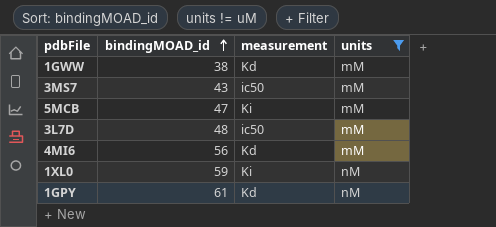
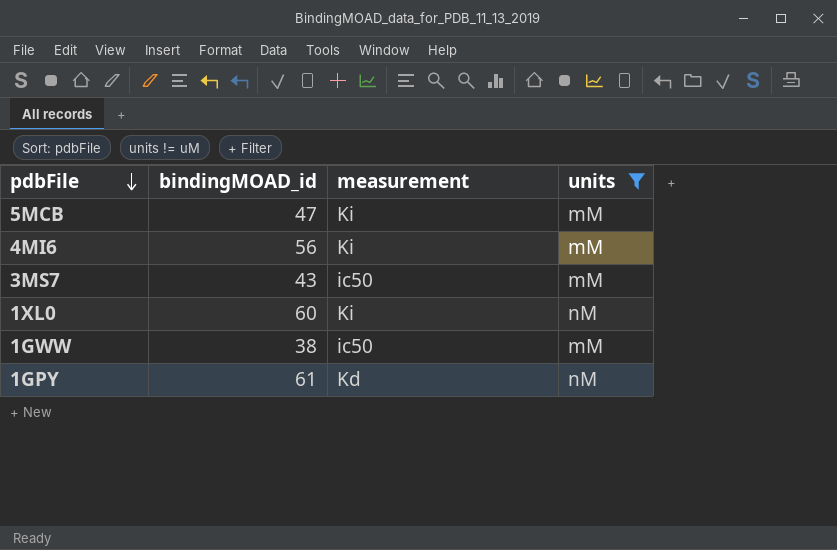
row order: bindingMOAD_id ascending -> pdbFile descending
row 3L7D: 48 | ic50 | mM -> none
4MI6 | measurement: Kd -> Ki
1XL0 | bindingMOAD_id: 59 -> 60
1GWW | measurement: Kd -> ic50

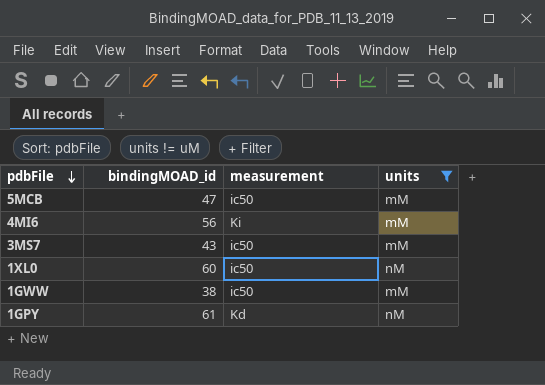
5MCB | measurement: Ki -> ic50
1XL0 | measurement: Ki -> ic50

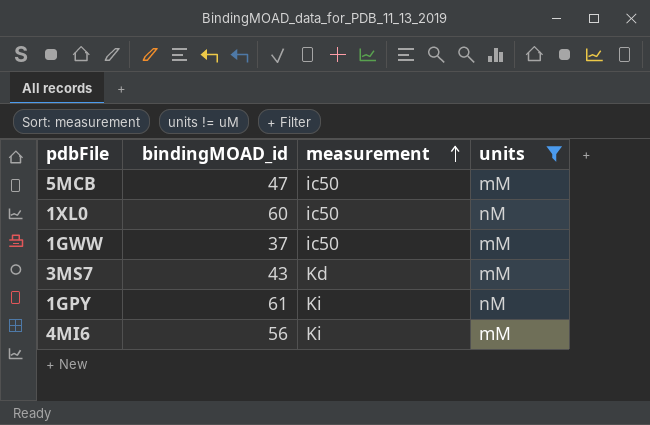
row order: pdbFile descending -> measurement ascending
1GWW | bindingMOAD_id: 38 -> 37
3MS7 | measurement: ic50 -> Kd
1GPY | measurement: Kd -> Ki

